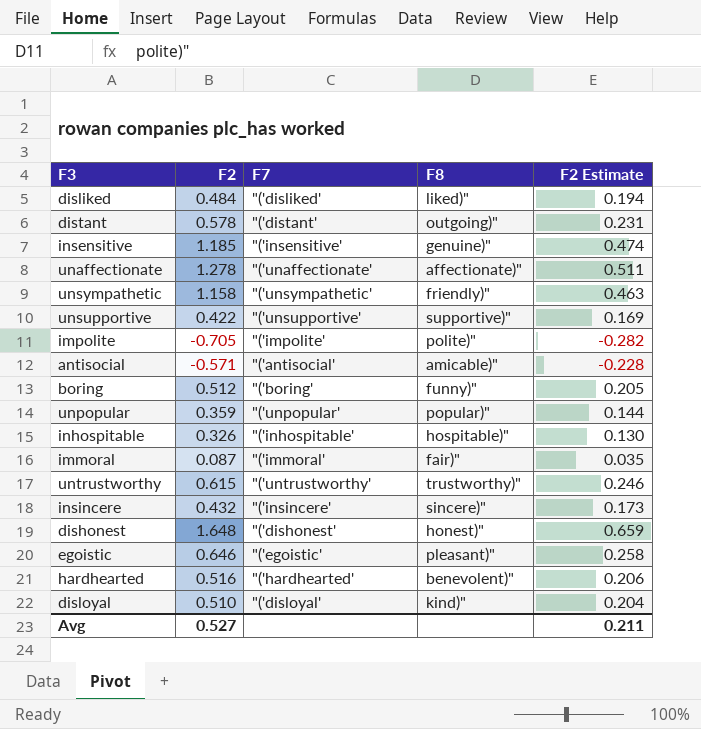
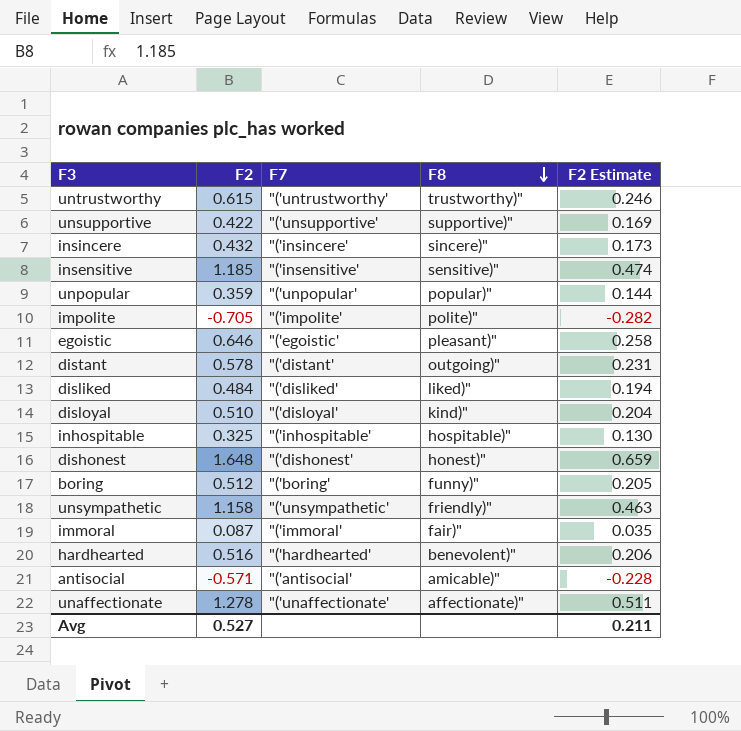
row order: none -> F8 descending
insensitive | F8: genuine)" -> sensitive)"
inhospitable | F2: 0.326 -> 0.325

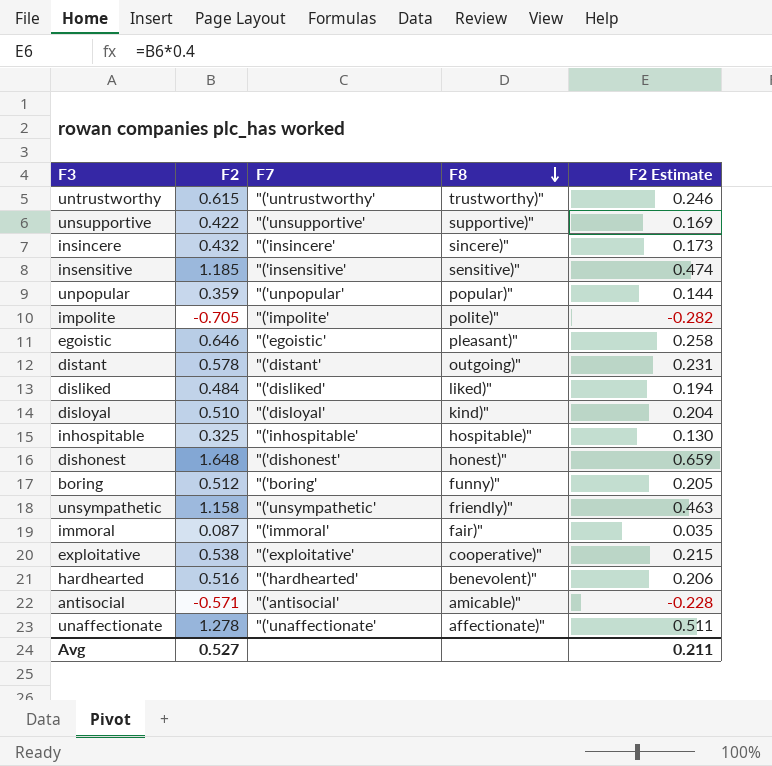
row exploitative: none -> 0.538 | "('exploitative' | cooperative)" | 0.215

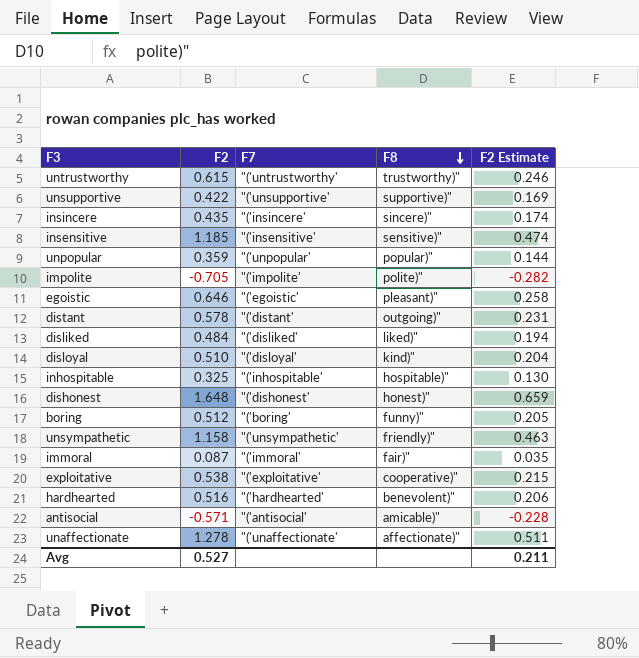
insincere | F2: 0.432 -> 0.435
insincere | F2 Estimate: 0.173 -> 0.174

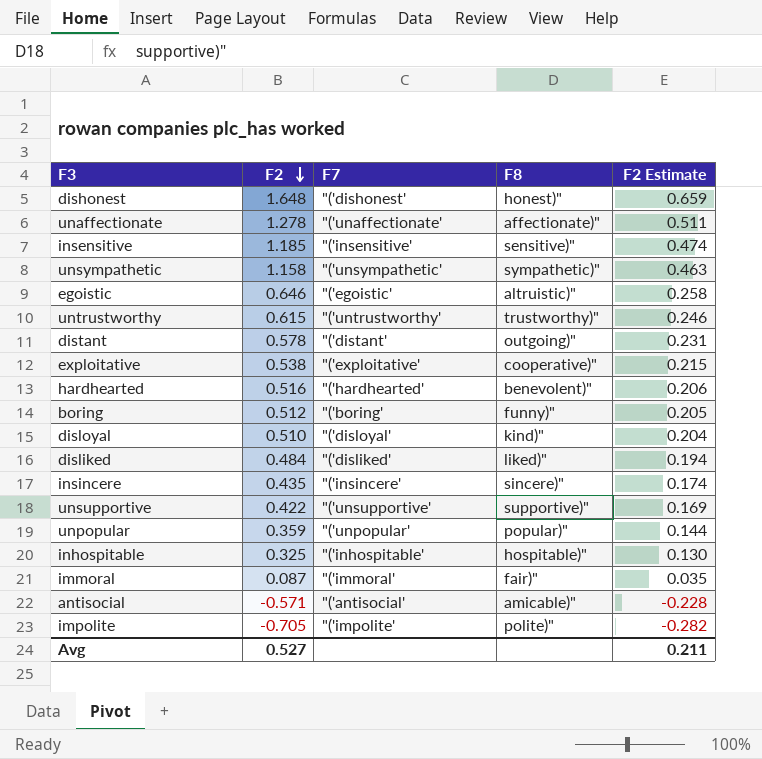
row order: F8 descending -> F2 descending
unsympathetic | F8: friendly)" -> sympathetic)"
egoistic | F8: pleasant)" -> altruistic)"

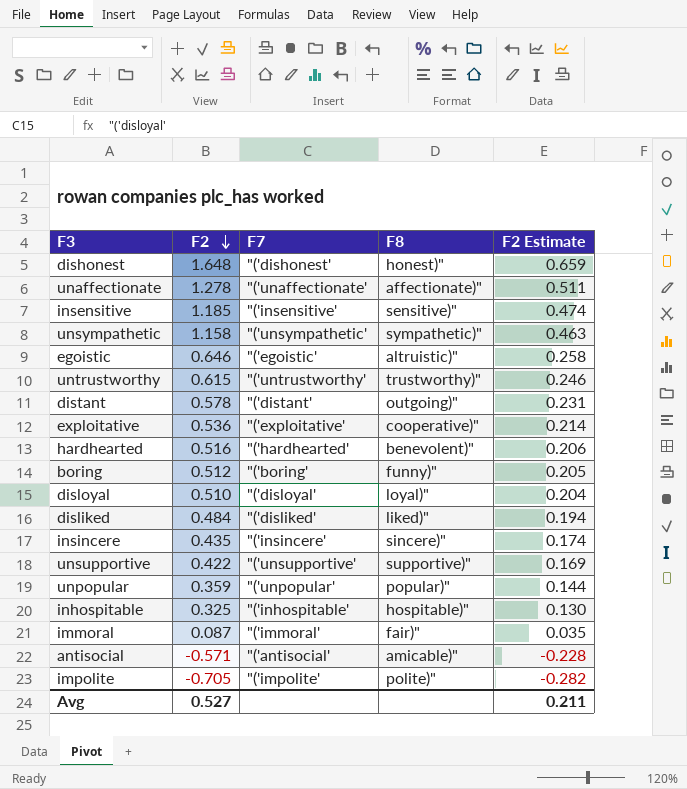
exploitative | F2: 0.538 -> 0.536
exploitative | F2 Estimate: 0.215 -> 0.214
disloyal | F8: kind)" -> loyal)"

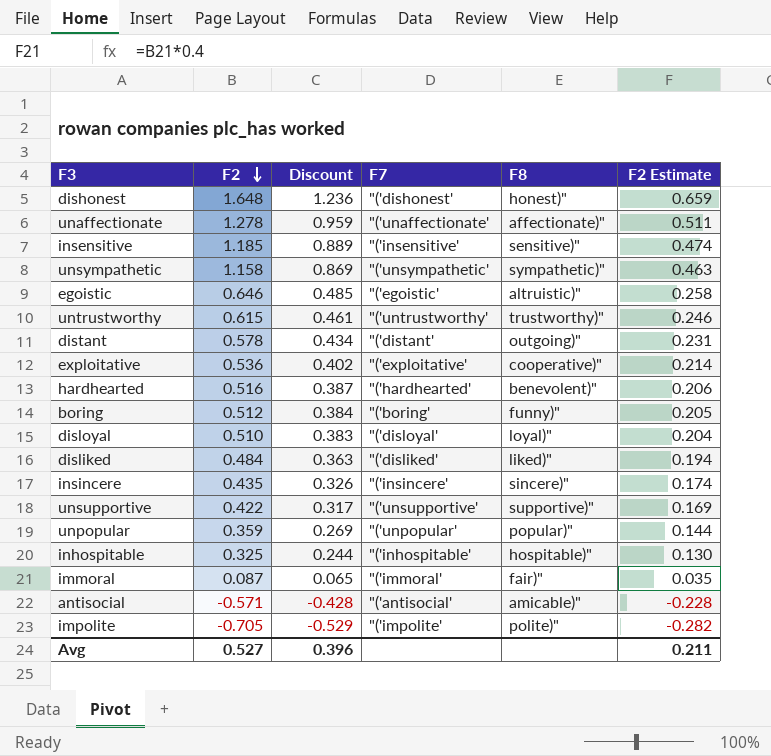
column Discount | formula: none -> [F2] * 0.75

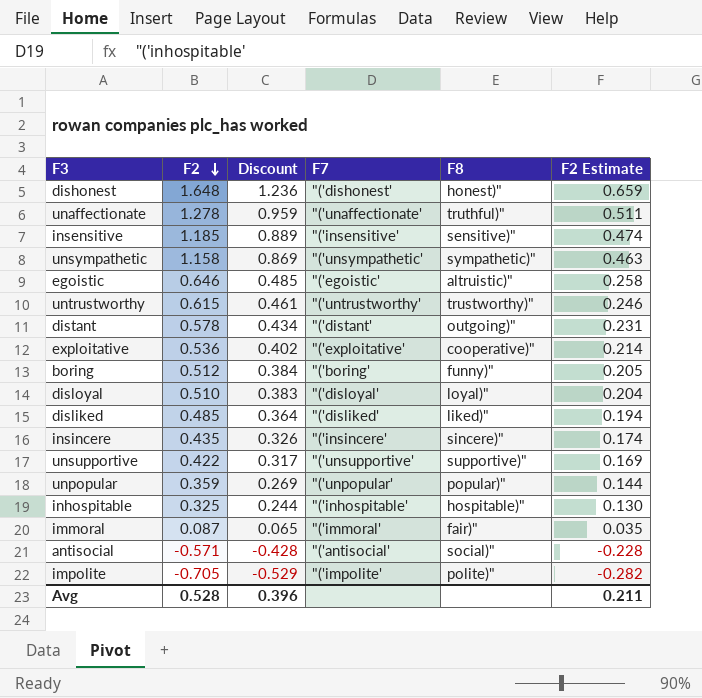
row hardhearted: 0.516 | 0.387 | "('hardhearted' | benevolent)" | 0.206 -> none
unaffectionate | F8: affectionate)" -> truthful)"
disliked | F2: 0.484 -> 0.485
disliked | Discount: 0.363 -> 0.364
antisocial | F8: amicable)" -> social)"
Avg | F2: 0.527 -> 0.528

